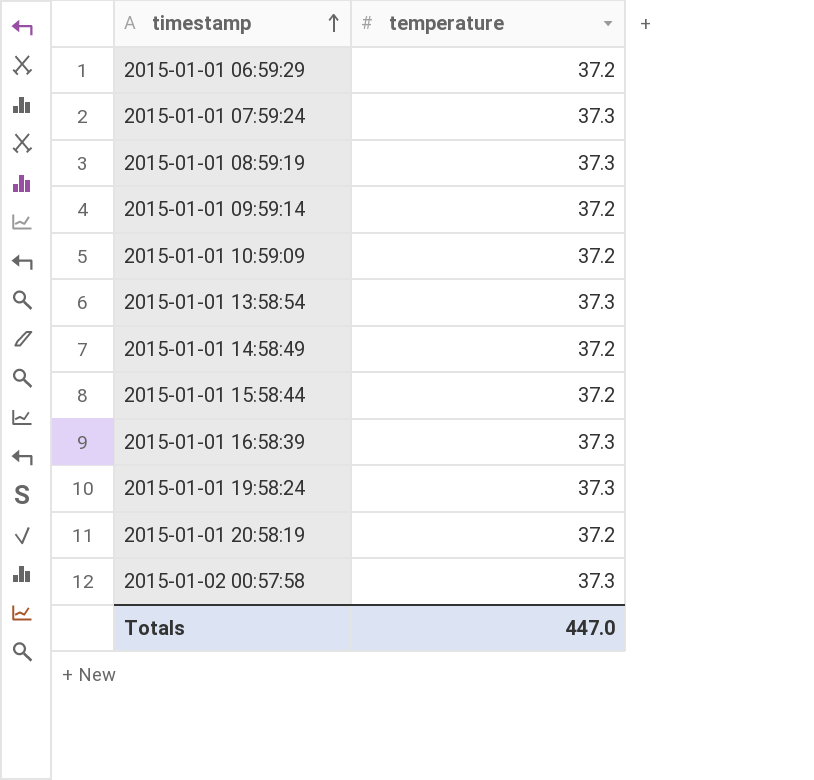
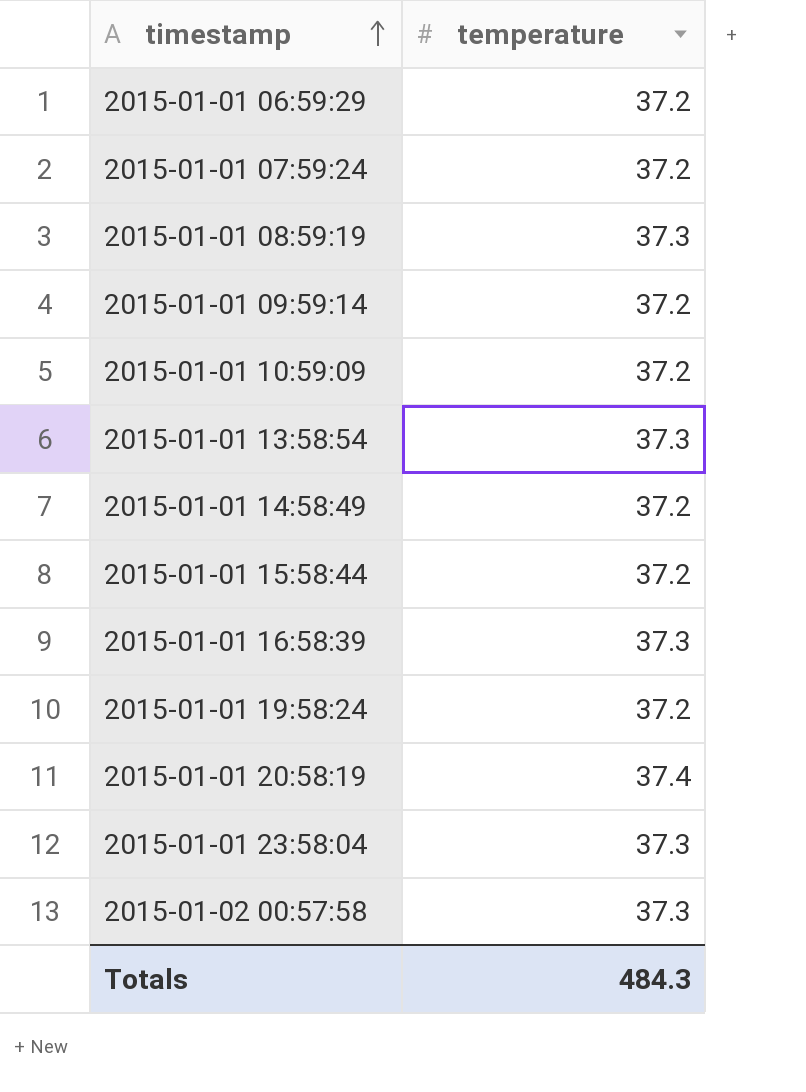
2015-01-01 07:59:24 | temperature: 37.3 -> 37.2
2015-01-01 19:58:24 | temperature: 37.3 -> 37.2
2015-01-01 20:58:19 | temperature: 37.2 -> 37.4
row 2015-01-01 23:58:04: none -> 37.3
Totals | temperature: 447.0 -> 484.3

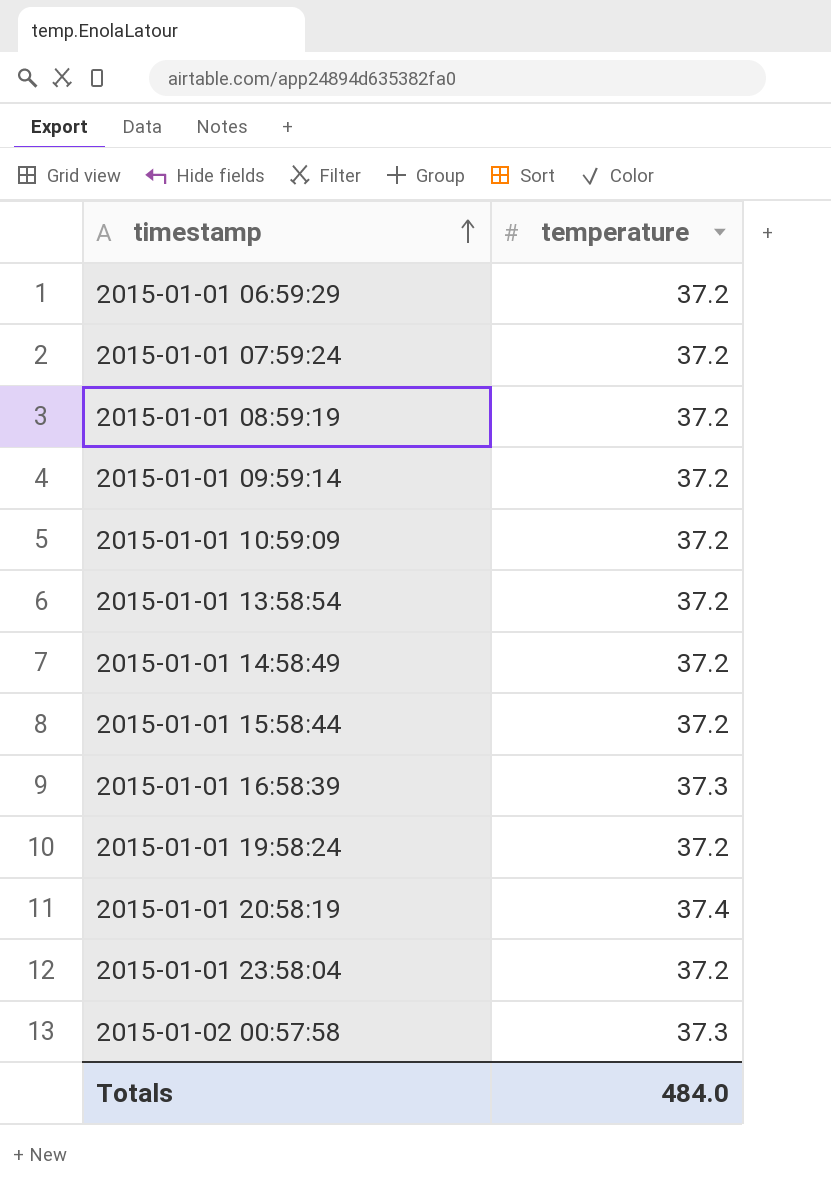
2015-01-01 08:59:19 | temperature: 37.3 -> 37.2
2015-01-01 13:58:54 | temperature: 37.3 -> 37.2
2015-01-01 23:58:04 | temperature: 37.3 -> 37.2
Totals | temperature: 484.3 -> 484.0

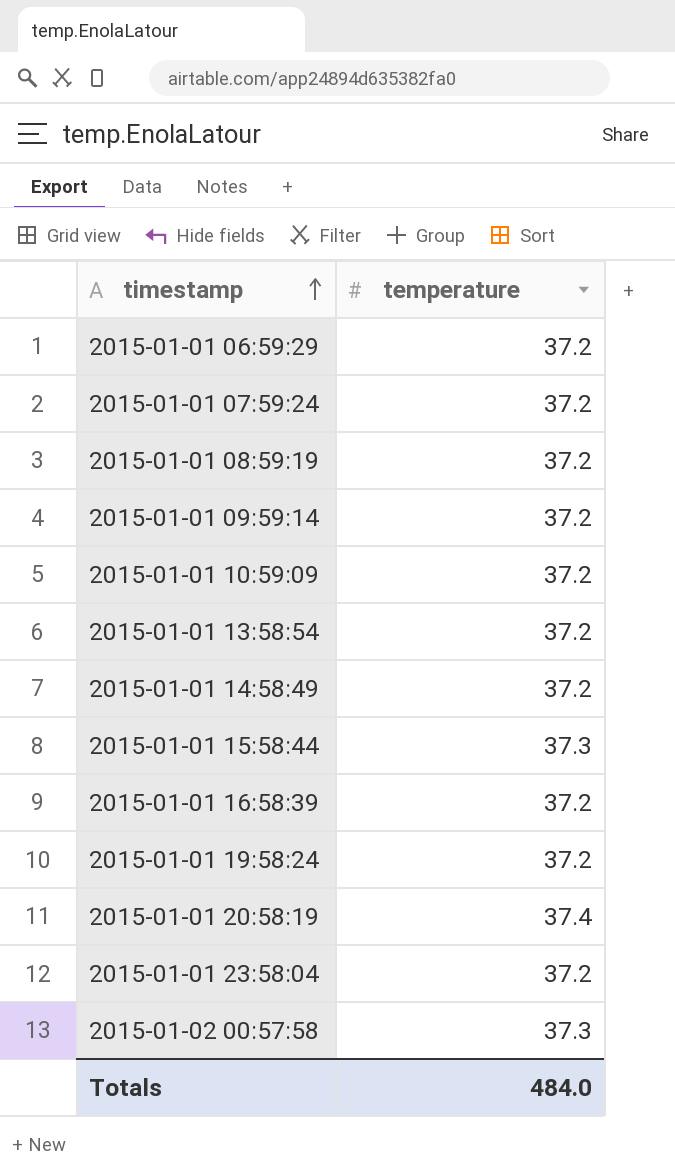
2015-01-01 15:58:44 | temperature: 37.2 -> 37.3
2015-01-01 16:58:39 | temperature: 37.3 -> 37.2

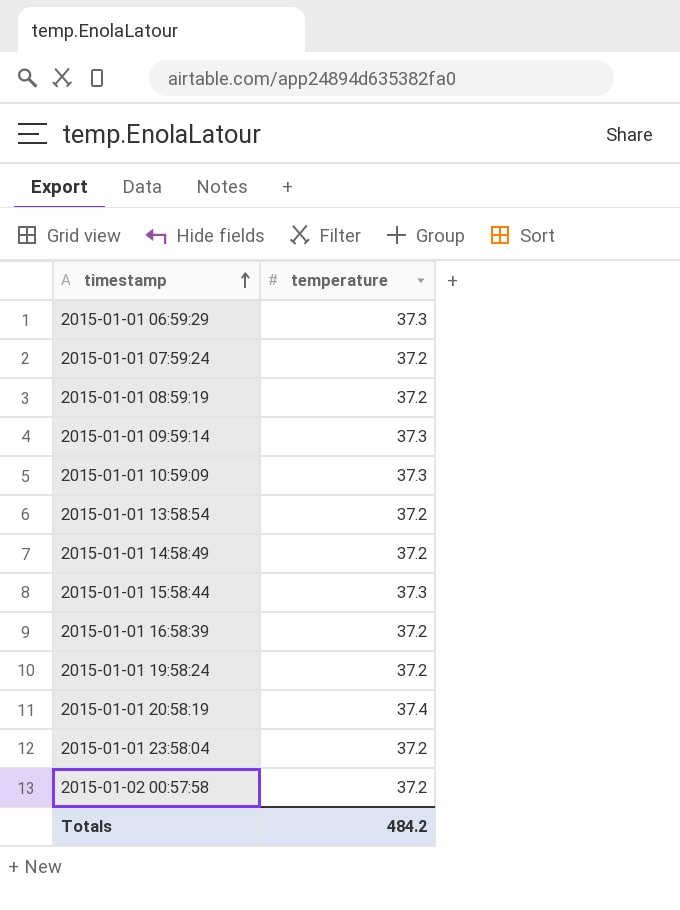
2015-01-01 06:59:29 | temperature: 37.2 -> 37.3
2015-01-01 09:59:14 | temperature: 37.2 -> 37.3
2015-01-01 10:59:09 | temperature: 37.2 -> 37.3
2015-01-02 00:57:58 | temperature: 37.3 -> 37.2
Totals | temperature: 484.0 -> 484.2

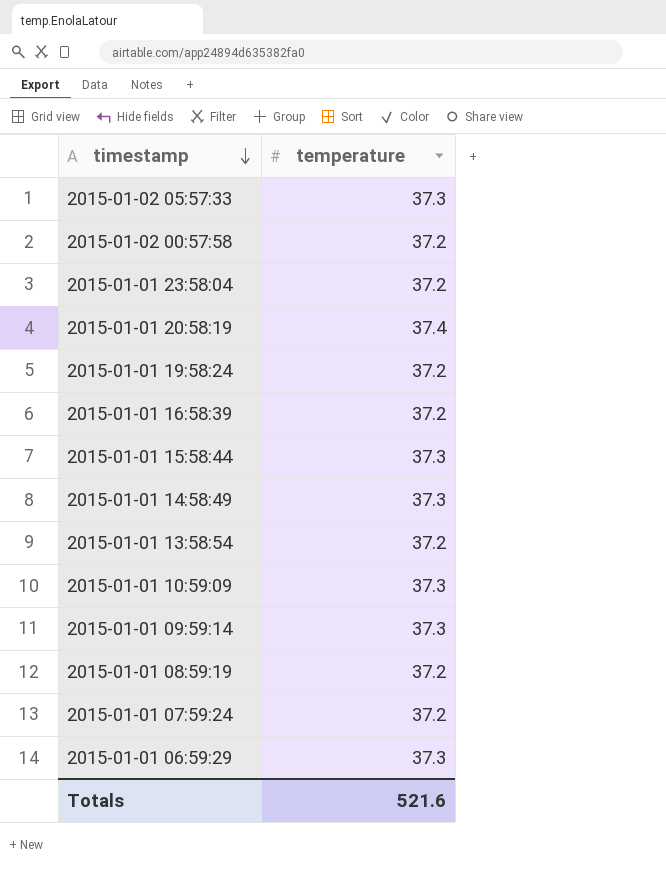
row order: timestamp ascending -> timestamp descending
row 2015-01-02 05:57:33: none -> 37.3
2015-01-01 14:58:49 | temperature: 37.2 -> 37.3
Totals | temperature: 484.2 -> 521.6

